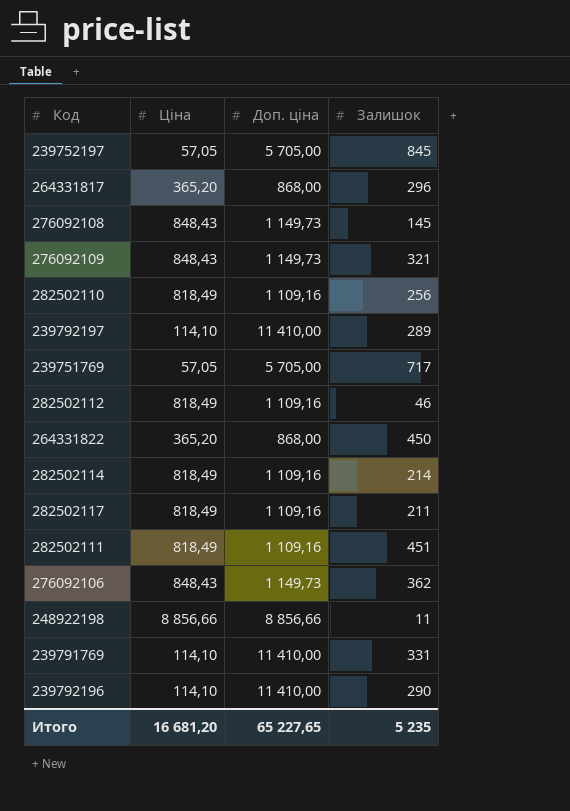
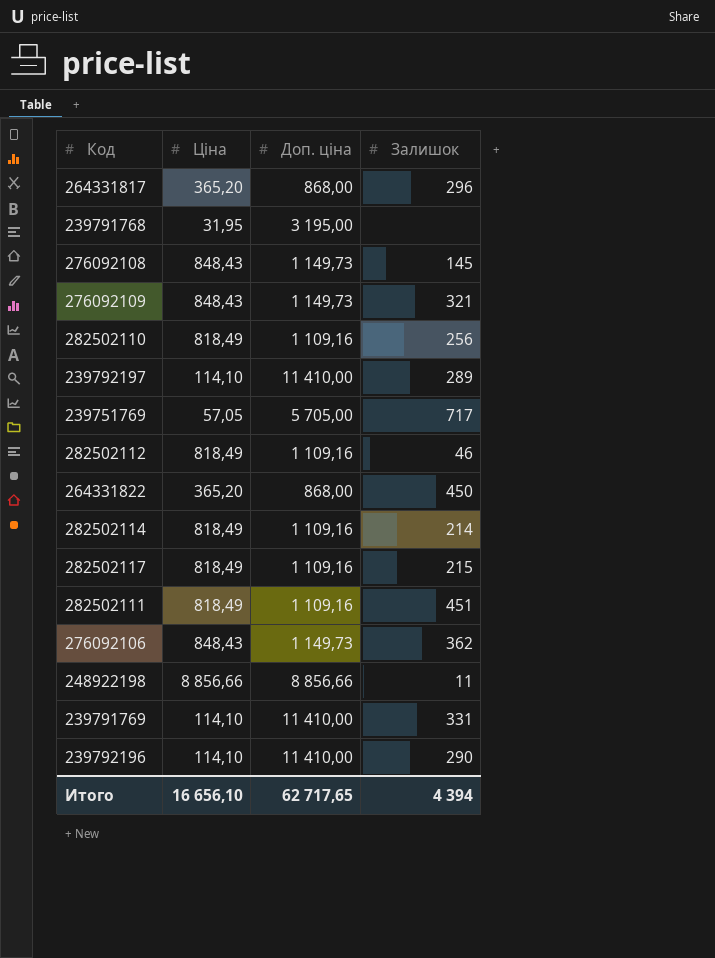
row 239752197: 57,05 | 5 705,00 | 845 -> none
row 239791768: none -> 31,95 | 3 195,00 | none
282502117 | Залишок: 211 -> 215
Итого | Ціна: 16 681,20 -> 16 656,10
Итого | Доп. ціна: 65 227,65 -> 62 717,65
Итого | Залишок: 5 235 -> 4 394

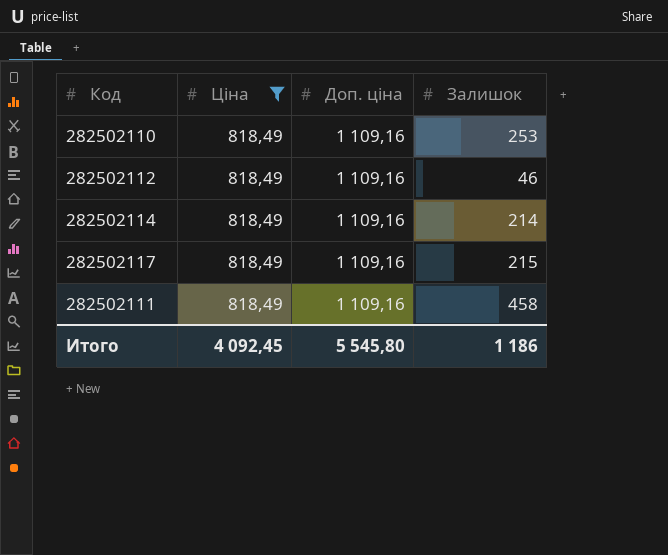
filter: none -> Ціна = 818,49
282502110 | Залишок: 256 -> 253
282502111 | Залишок: 451 -> 458
Итого | Ціна: 16 656,10 -> 4 092,45
Итого | Доп. ціна: 62 717,65 -> 5 545,80
Итого | Залишок: 4 394 -> 1 186

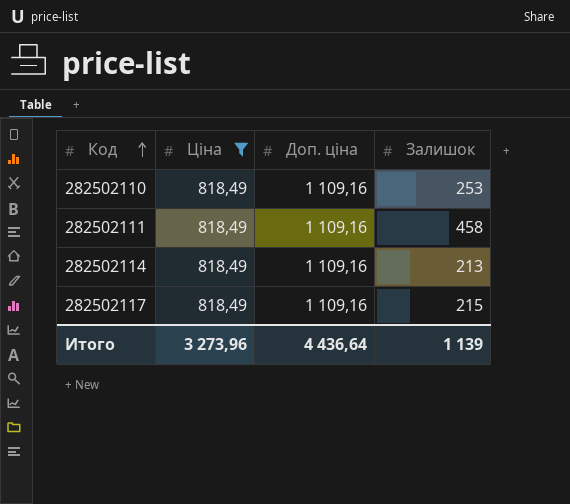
row order: none -> Код ascending
row 282502112: 818,49 | 1 109,16 | 46 -> none
282502114 | Залишок: 214 -> 213
Итого | Ціна: 4 092,45 -> 3 273,96
Итого | Доп. ціна: 5 545,80 -> 4 436,64
Итого | Залишок: 1 186 -> 1 139

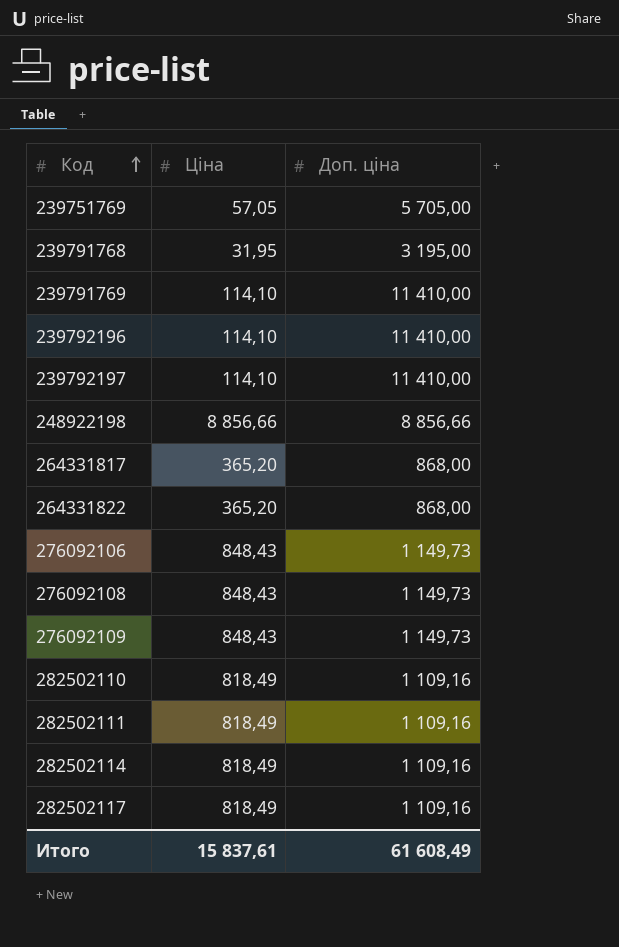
filter: Ціна = 818,49 -> none
column Залишок | position: 4 -> none
Итого | Ціна: 3 273,96 -> 15 837,61
Итого | Доп. ціна: 4 436,64 -> 61 608,49

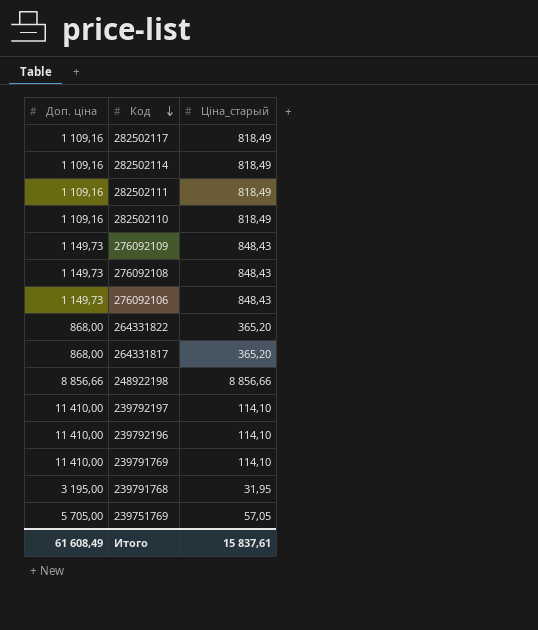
row order: Код ascending -> Код descending
column Доп. ціна | position: 3 -> 1
column name: Ціна -> Ціна_старый

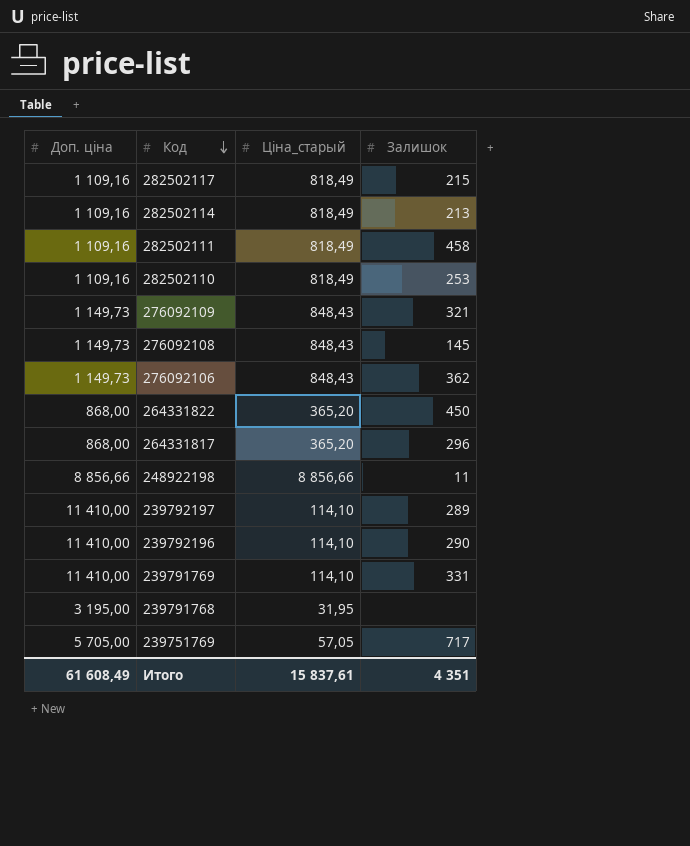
column Залишок | position: none -> 4

